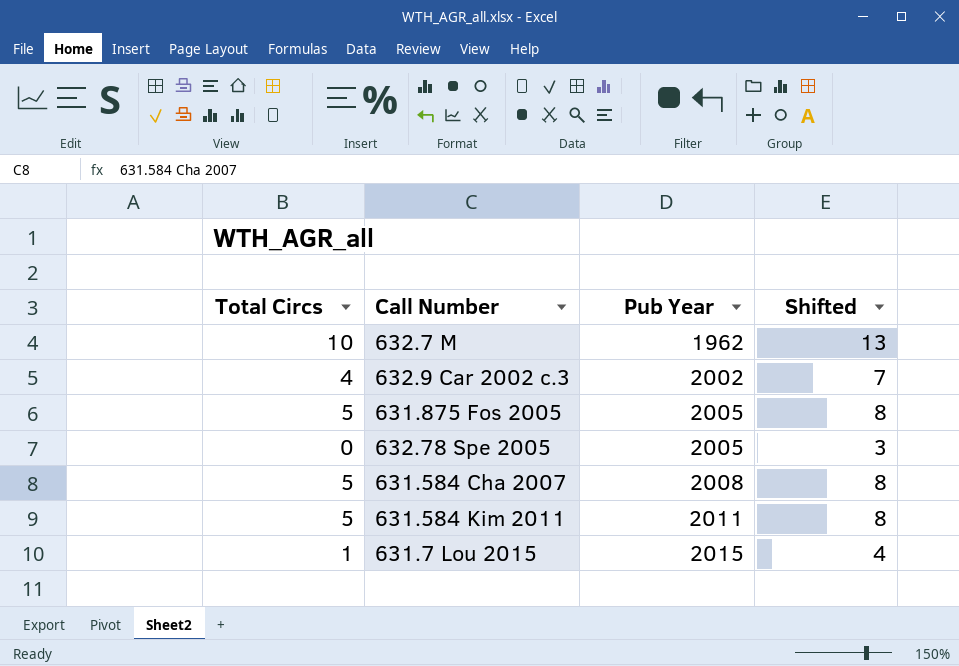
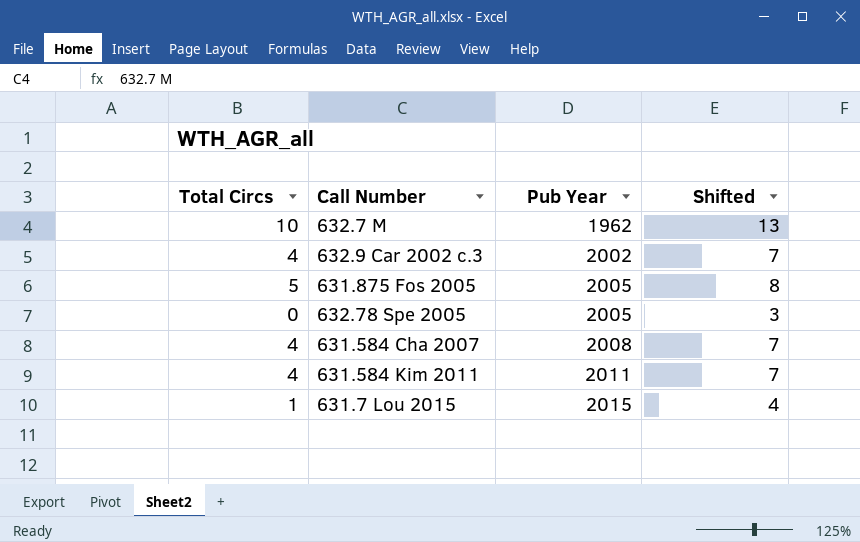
631.584 Cha 2007 | Total Circs: 5 -> 4
631.584 Cha 2007 | Shifted: 8 -> 7
631.584 Kim 2011 | Total Circs: 5 -> 4
631.584 Kim 2011 | Shifted: 8 -> 7

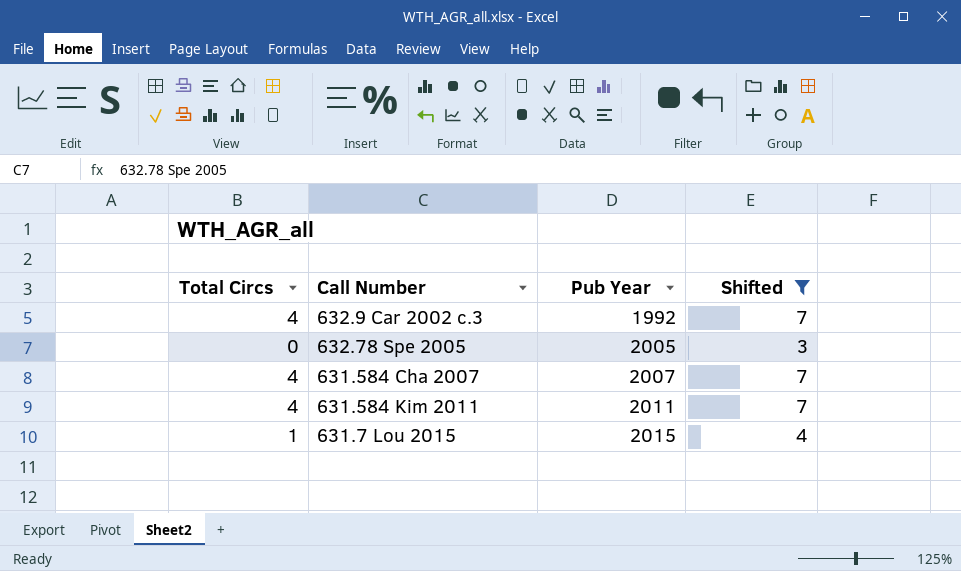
filter: none -> Shifted <= 7
632.9 Car 2002 c.3 | Pub Year: 2002 -> 1992
631.584 Cha 2007 | Pub Year: 2008 -> 2007

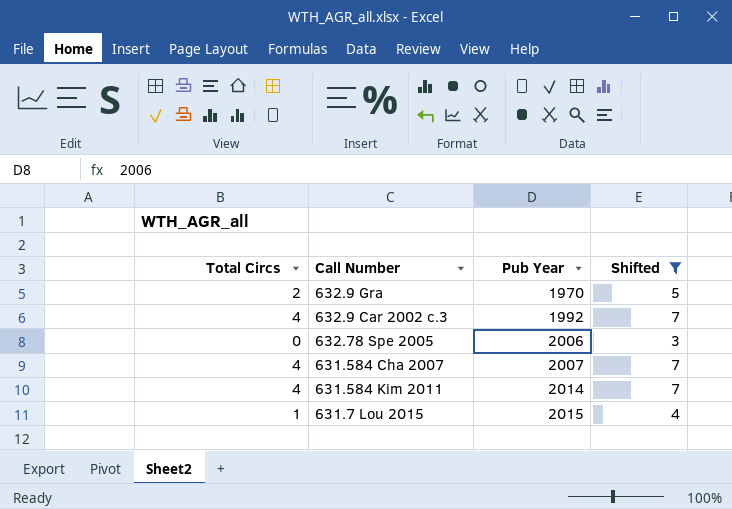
row 632.9 Gra: none -> 2 | 1970 | 5
632.78 Spe 2005 | Pub Year: 2005 -> 2006
631.584 Kim 2011 | Pub Year: 2011 -> 2014

